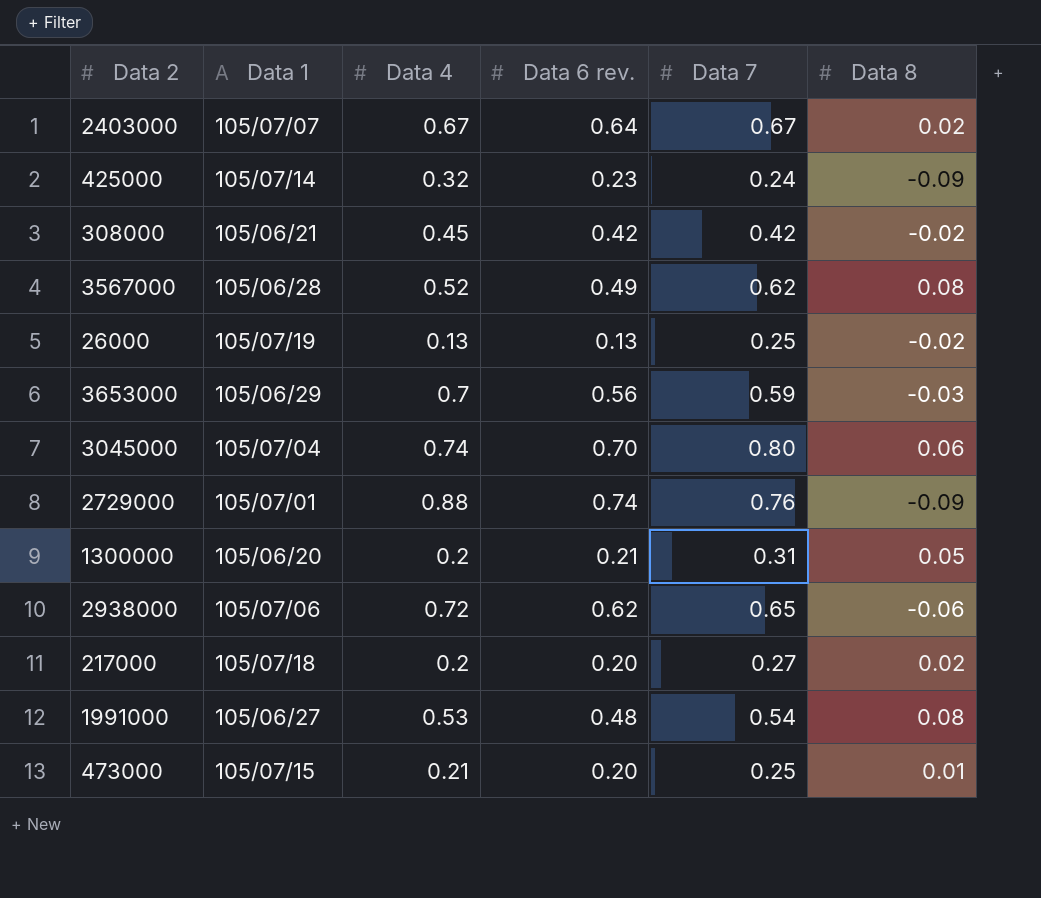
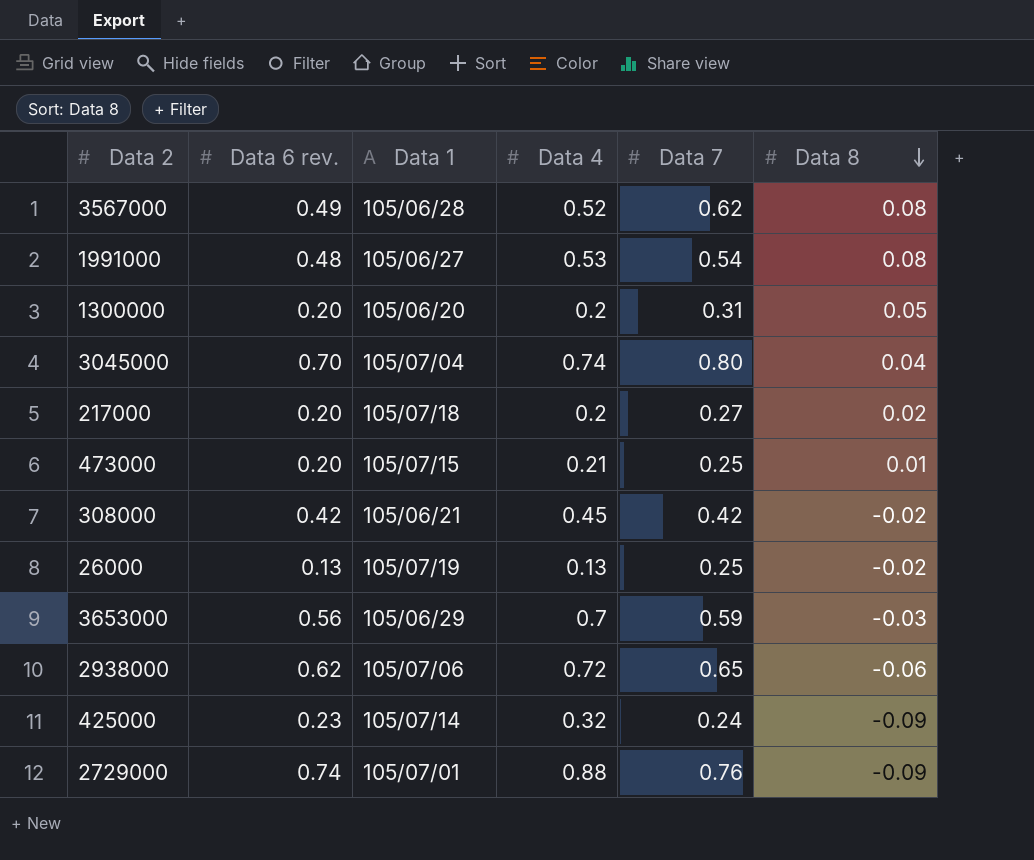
row order: none -> Data 8 descending
column Data 6 rev. | position: 4 -> 2
row 2403000: 105/07/07 | 0.67 | 0.64 | 0.67 | 0.02 -> none
1300000 | Data 6 rev.: 0.21 -> 0.20
3045000 | Data 8: 0.06 -> 0.04

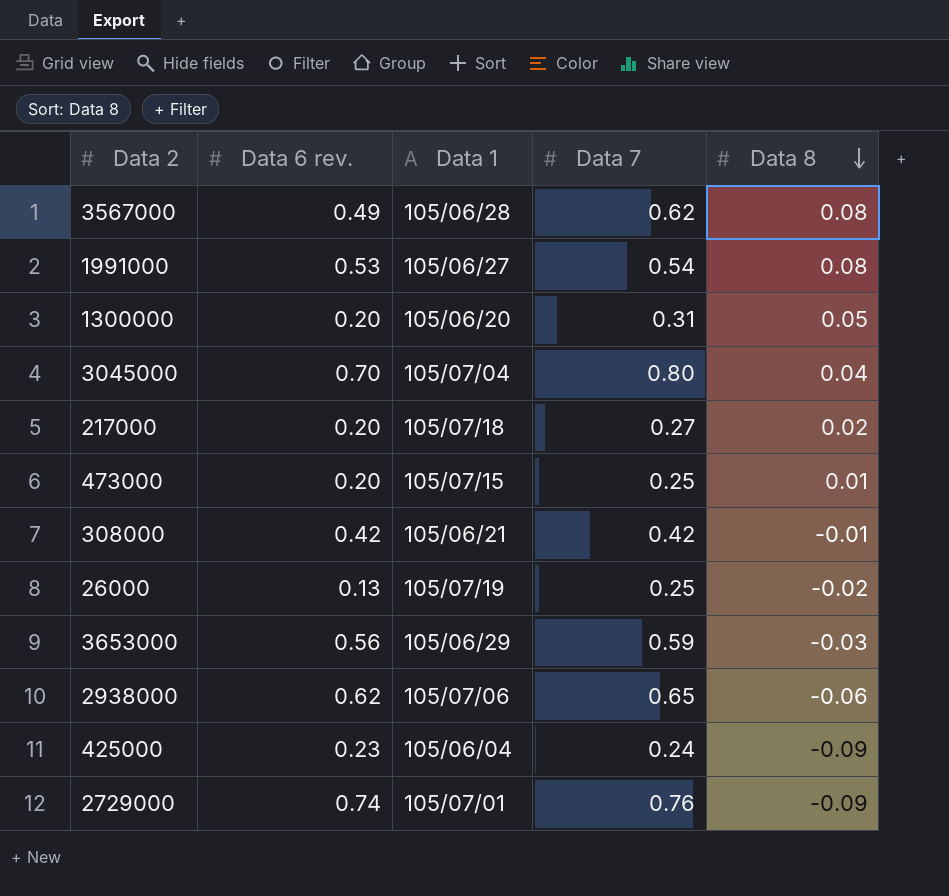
column Data 4 | position: 4 -> none
1991000 | Data 6 rev.: 0.48 -> 0.53
308000 | Data 8: -0.02 -> -0.01
425000 | Data 1: 105/07/14 -> 105/06/04

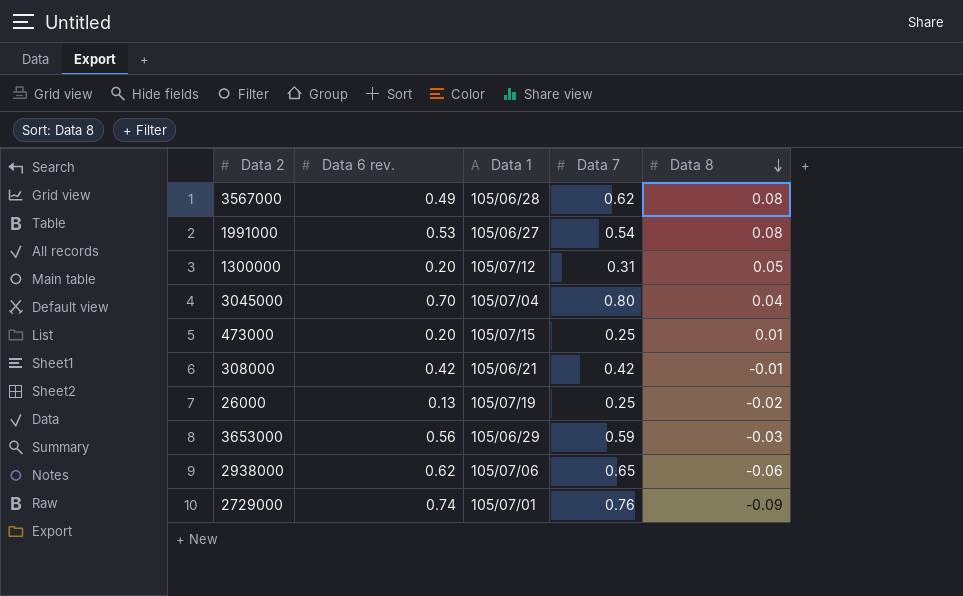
row 217000: 0.20 | 105/07/18 | 0.27 | 0.02 -> none
row 425000: 0.23 | 105/06/04 | 0.24 | -0.09 -> none
1300000 | Data 1: 105/06/20 -> 105/07/12

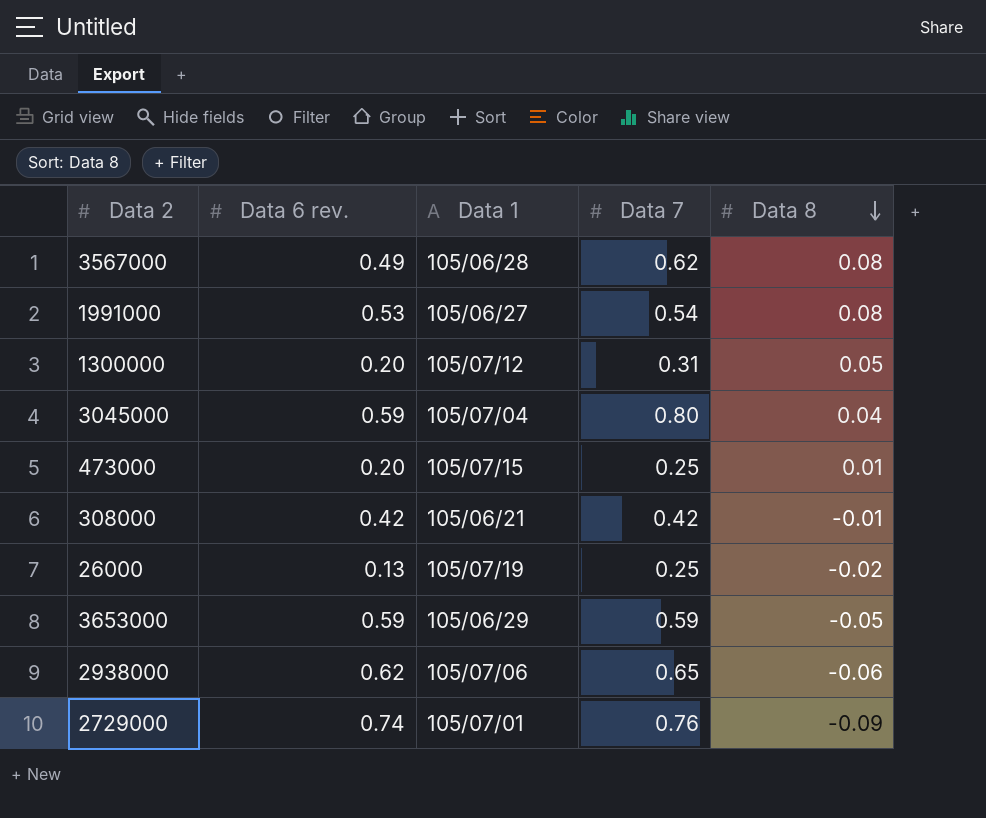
3045000 | Data 6 rev.: 0.70 -> 0.59
3653000 | Data 6 rev.: 0.56 -> 0.59
3653000 | Data 8: -0.03 -> -0.05

